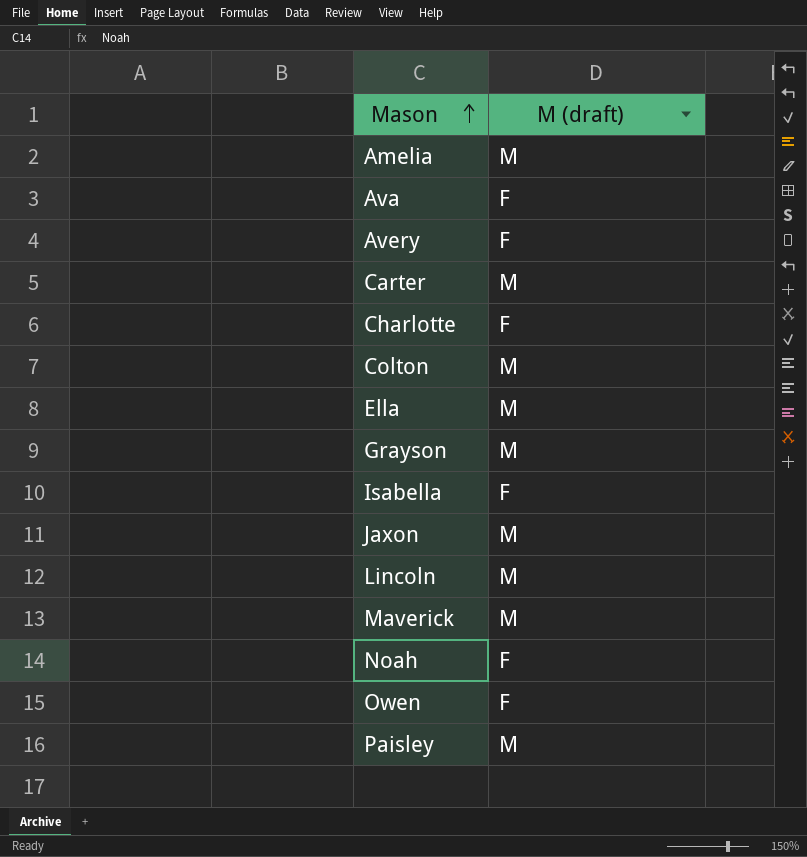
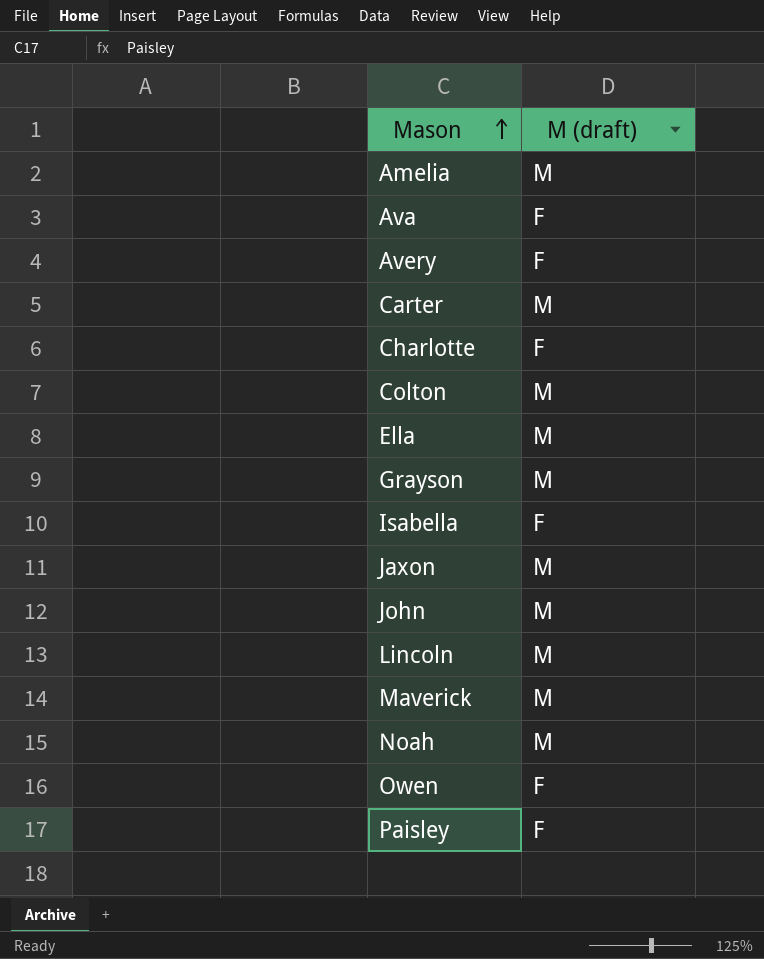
row John: none -> M
Noah | M (draft): F -> M
Paisley | M (draft): M -> F

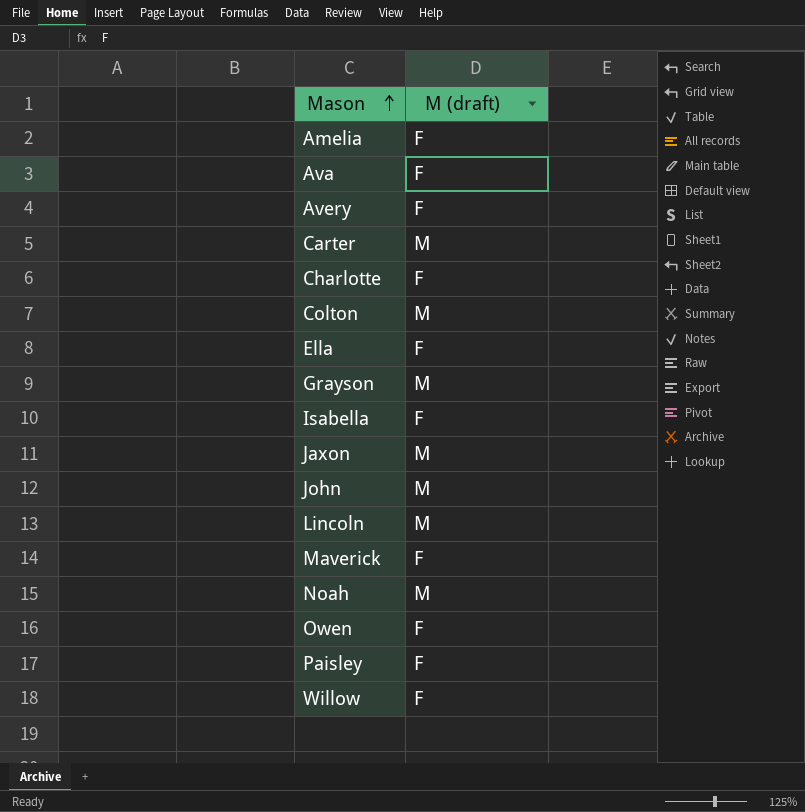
Amelia | M (draft): M -> F
Ella | M (draft): M -> F
Maverick | M (draft): M -> F
row Willow: none -> F

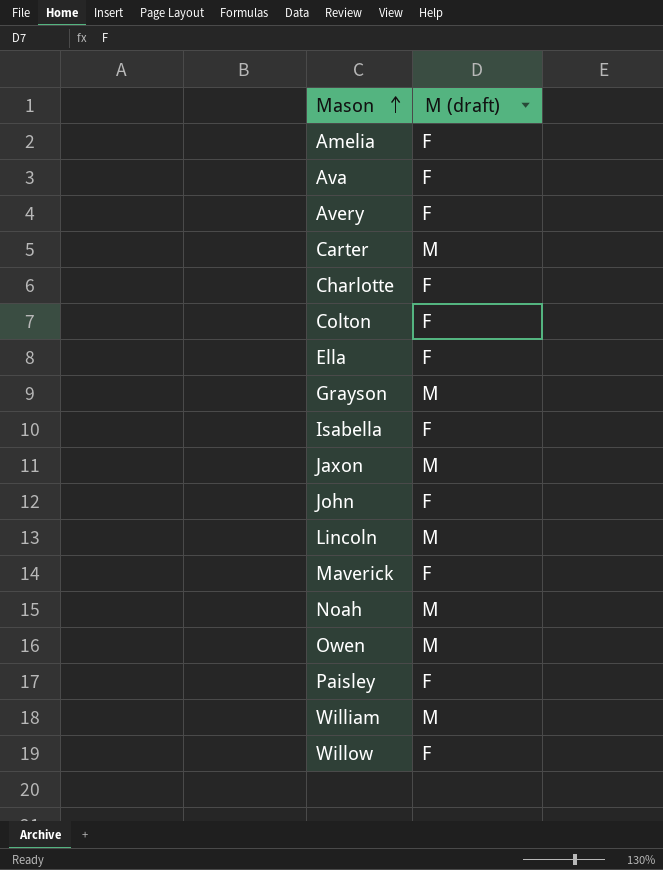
Colton | M (draft): M -> F
John | M (draft): M -> F
Owen | M (draft): F -> M
row William: none -> M

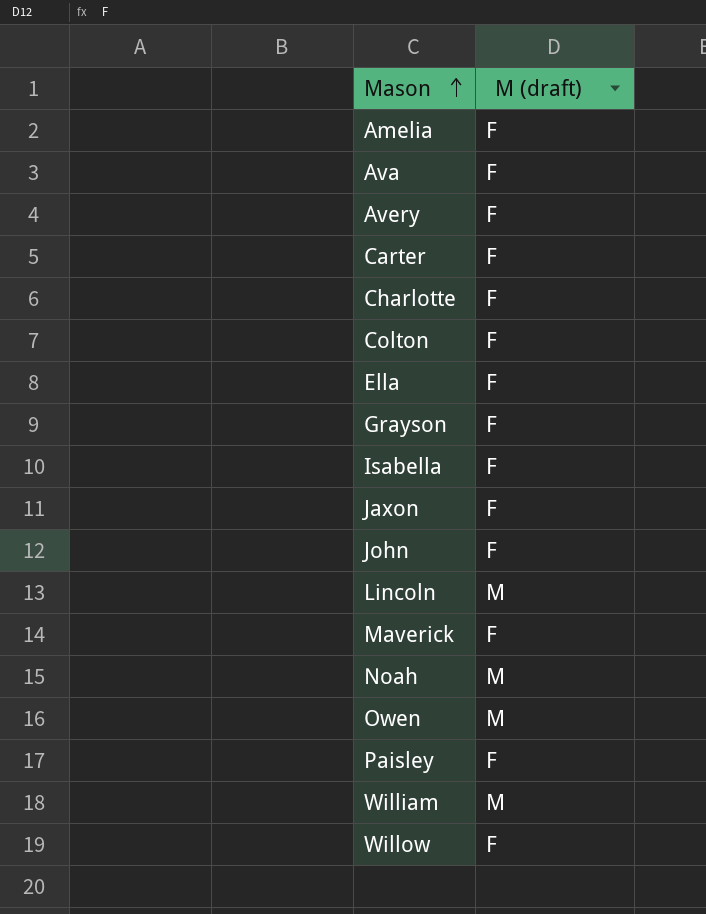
Carter | M (draft): M -> F
Grayson | M (draft): M -> F
Jaxon | M (draft): M -> F

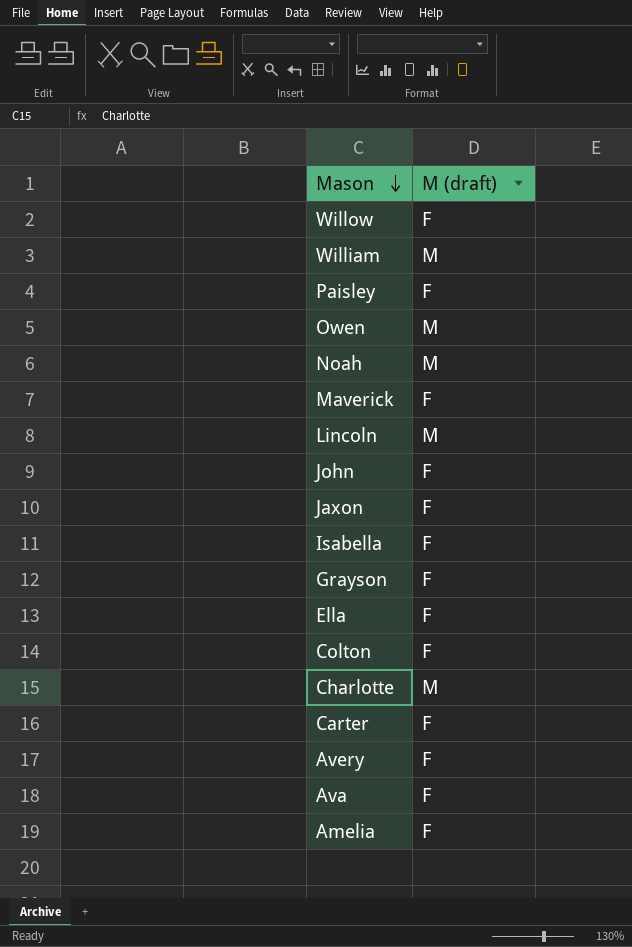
row order: Mason ascending -> Mason descending
Charlotte | M (draft): F -> M

